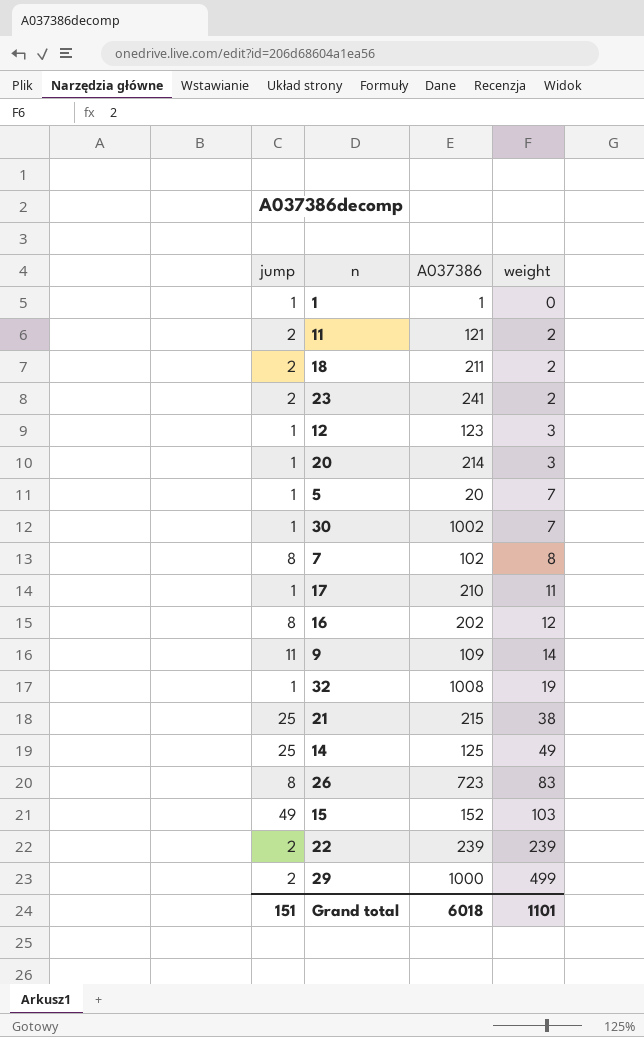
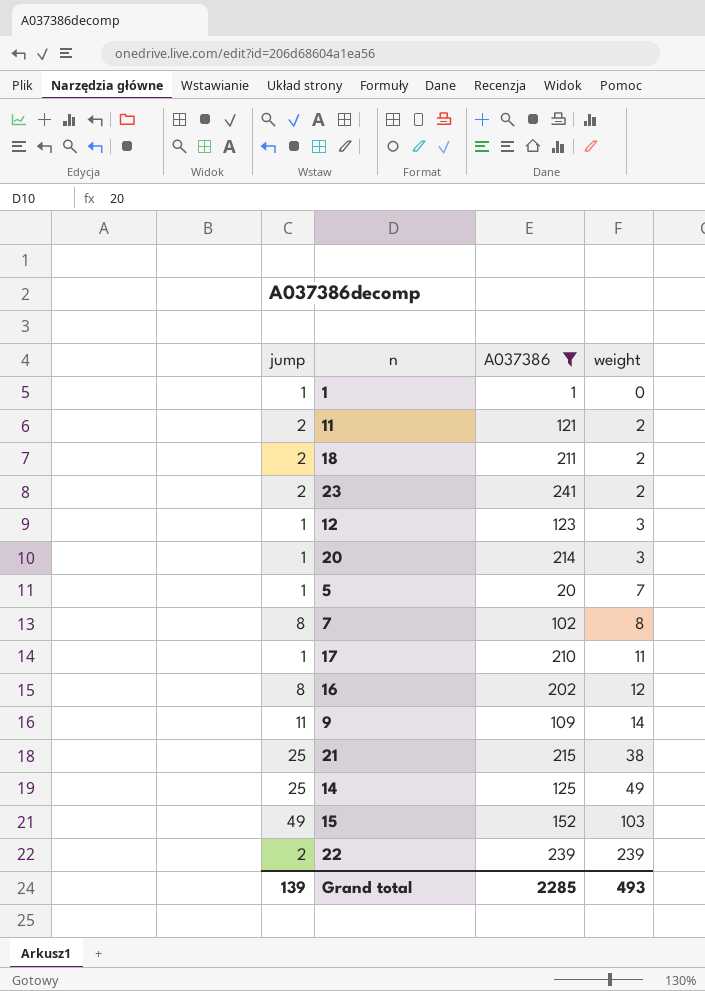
filter: none -> A037386 <= 241
Grand total | jump: 151 -> 139
Grand total | A037386: 6018 -> 2285
Grand total | weight: 1101 -> 493

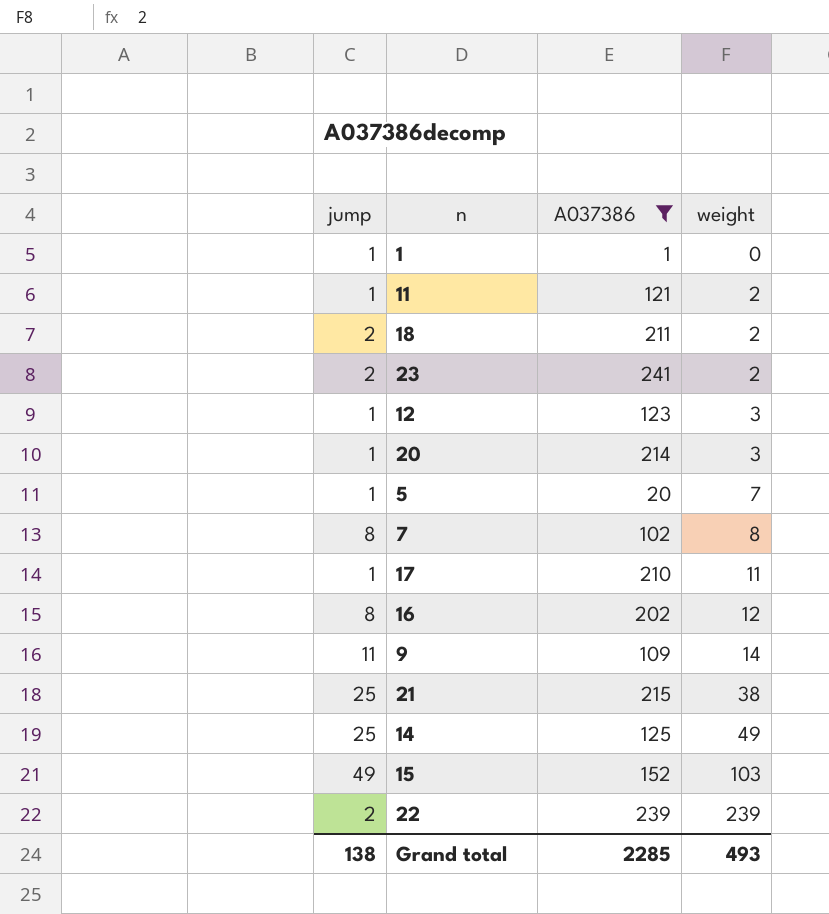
11 | jump: 2 -> 1
Grand total | jump: 139 -> 138

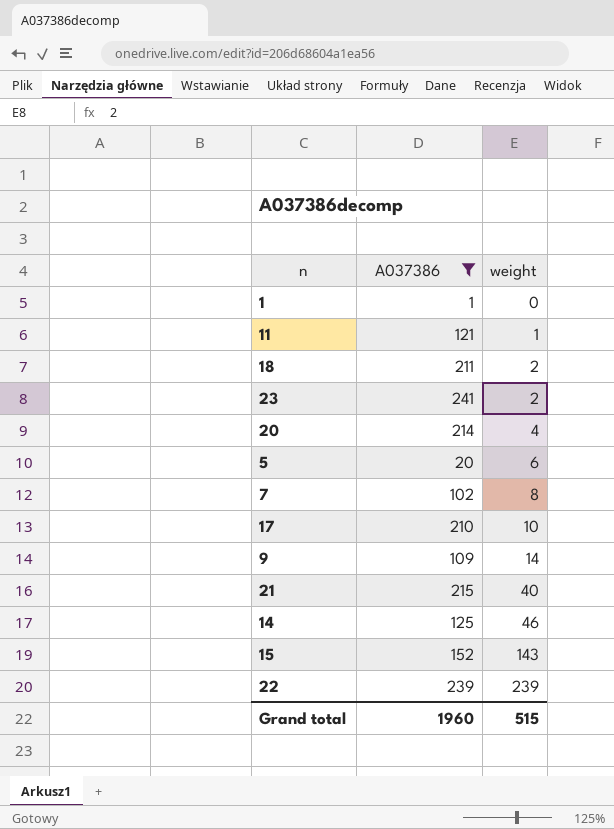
column jump | position: 1 -> none
row 12: 1 | 123 | 3 -> none
row 16: 8 | 202 | 12 -> none
11 | weight: 2 -> 1
20 | weight: 3 -> 4
5 | weight: 7 -> 6
17 | weight: 11 -> 10
21 | weight: 38 -> 40
14 | weight: 49 -> 46
15 | weight: 103 -> 143
Grand total | A037386: 2285 -> 1960
Grand total | weight: 493 -> 515

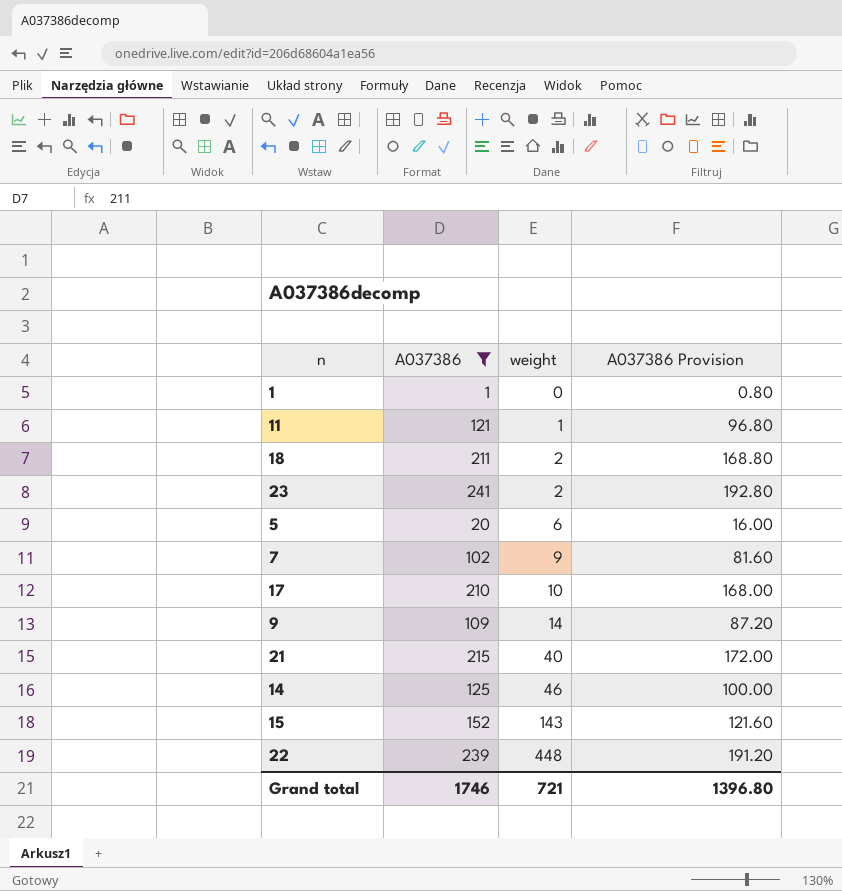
column A037386 Provision | formula: none -> [A037386] * 0.8
row 20: 214 | 4 -> none
7 | weight: 8 -> 9
22 | weight: 239 -> 448
Grand total | A037386: 1960 -> 1746
Grand total | weight: 515 -> 721

